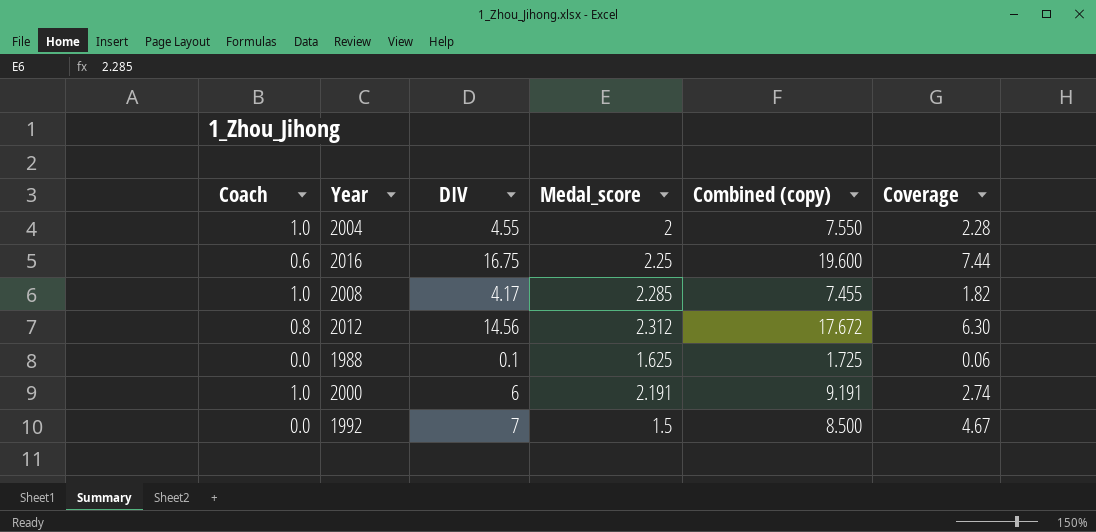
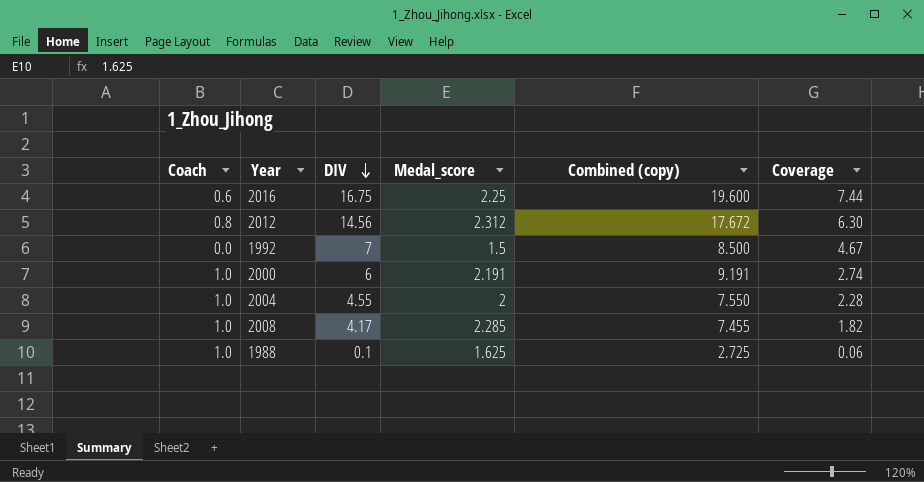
row order: none -> DIV descending
1988 | Coach: 0.0 -> 1.0
1988 | Combined (copy): 1.725 -> 2.725

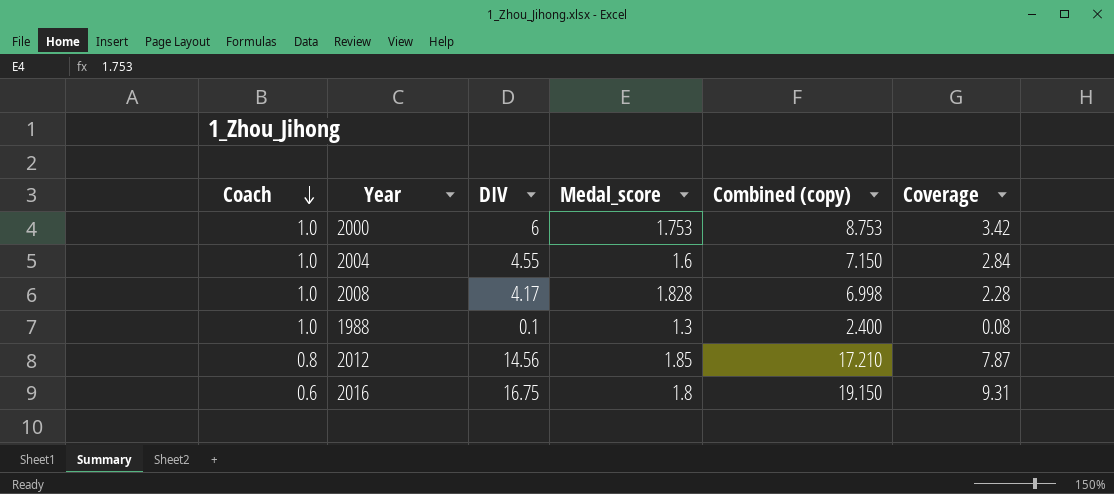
row order: DIV descending -> Coach descending
row 1992: 0.0 | 7 | 1.5 | 8.500 | 4.67 -> none
2000 | Medal_score: 2.191 -> 1.753
2000 | Combined (copy): 9.191 -> 8.753
2000 | Coverage: 2.74 -> 3.42
2004 | Medal_score: 2 -> 1.6
2004 | Combined (copy): 7.550 -> 7.150
2004 | Coverage: 2.28 -> 2.84
2008 | Medal_score: 2.285 -> 1.828
2008 | Combined (copy): 7.455 -> 6.998
2008 | Coverage: 1.82 -> 2.28
1988 | Medal_score: 1.625 -> 1.3
1988 | Combined (copy): 2.725 -> 2.400
1988 | Coverage: 0.06 -> 0.08
2012 | Medal_score: 2.312 -> 1.85
2012 | Combined (copy): 17.672 -> 17.210
2012 | Coverage: 6.30 -> 7.87
2016 | Medal_score: 2.25 -> 1.8
2016 | Combined (copy): 19.600 -> 19.150
2016 | Coverage: 7.44 -> 9.31

